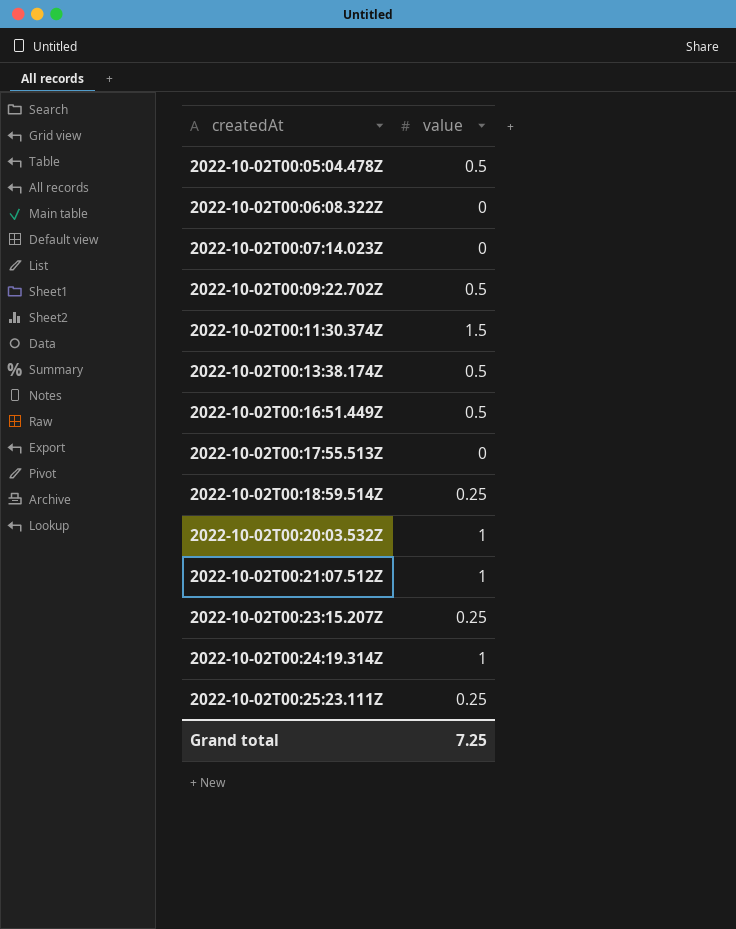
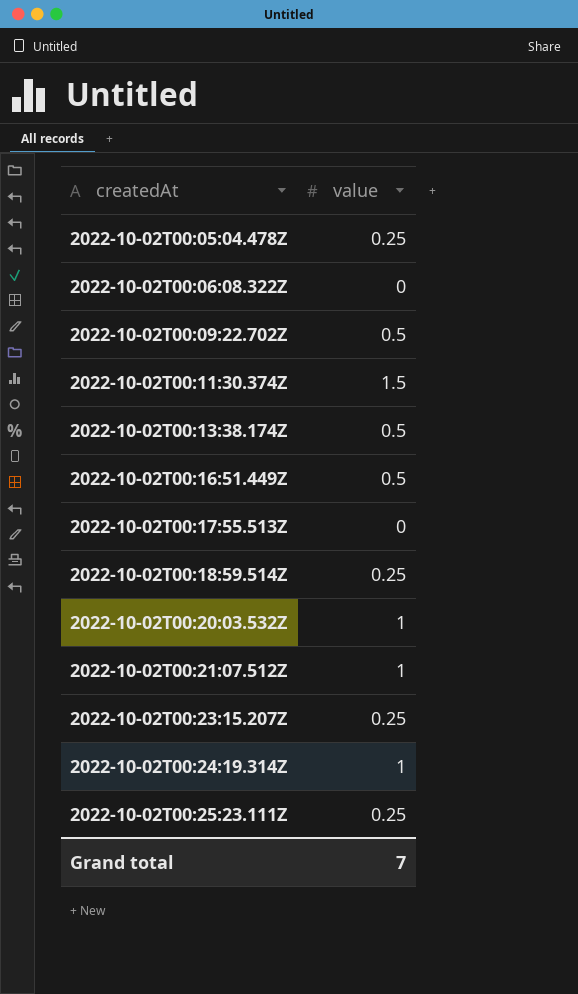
row 2022-10-02T00:07:14.023Z: 0 -> none
2022-10-02T00:05:04.478Z | value: 0.5 -> 0.25
Grand total | value: 7.25 -> 7

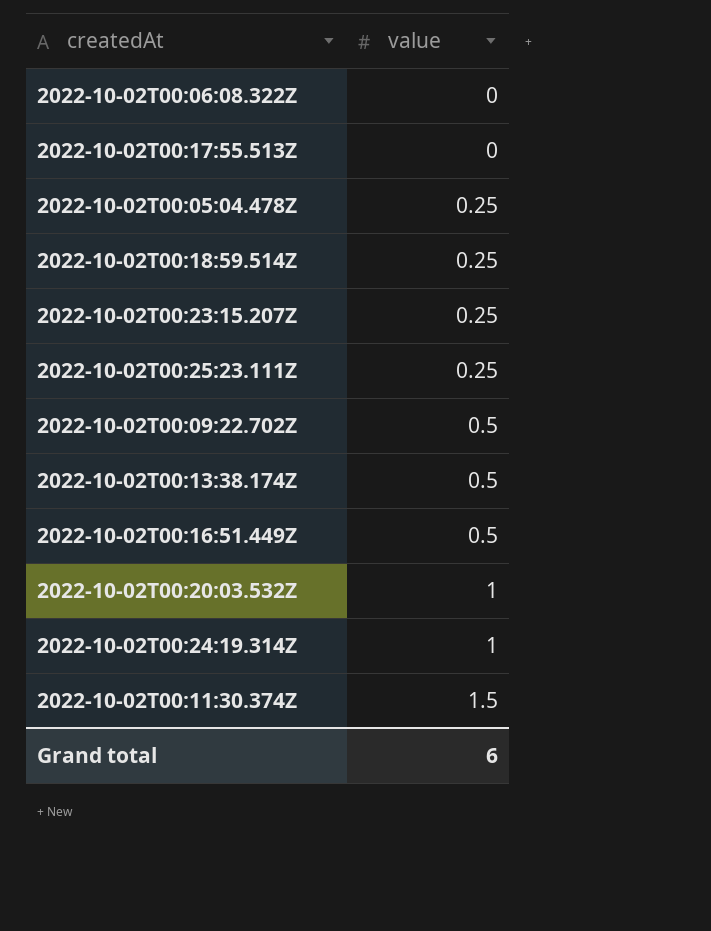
row order: createdAt ascending -> value ascending
row 2022-10-02T00:21:07.512Z: 1 -> none
Grand total | value: 7 -> 6

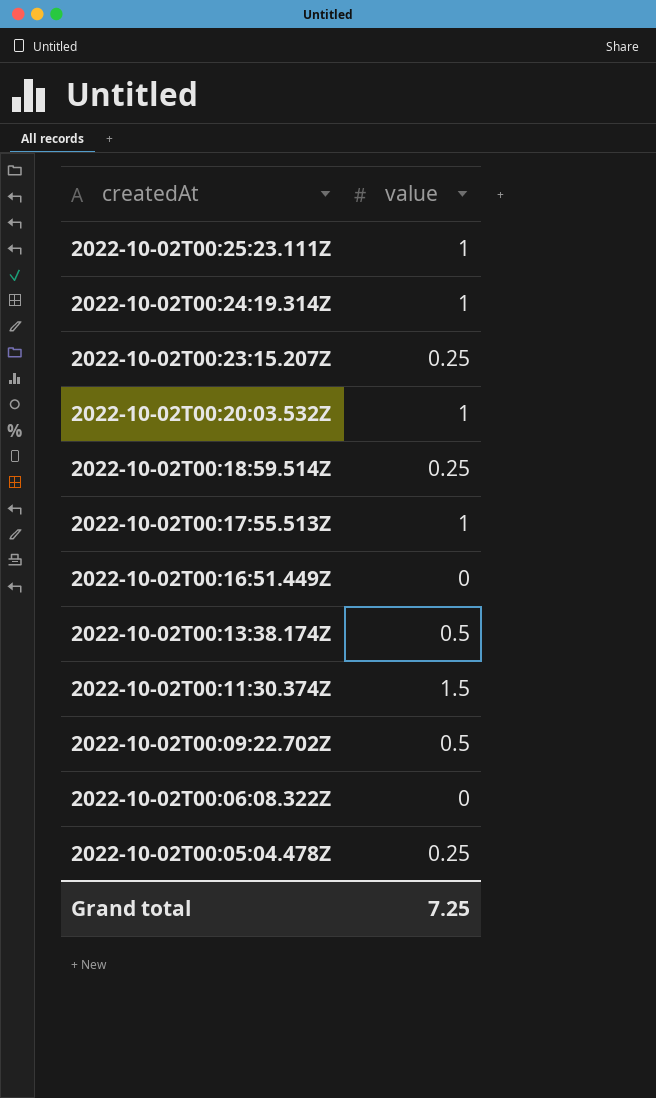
row order: value ascending -> createdAt descending
2022-10-02T00:25:23.111Z | value: 0.25 -> 1
2022-10-02T00:17:55.513Z | value: 0 -> 1
2022-10-02T00:16:51.449Z | value: 0.5 -> 0
Grand total | value: 6 -> 7.25

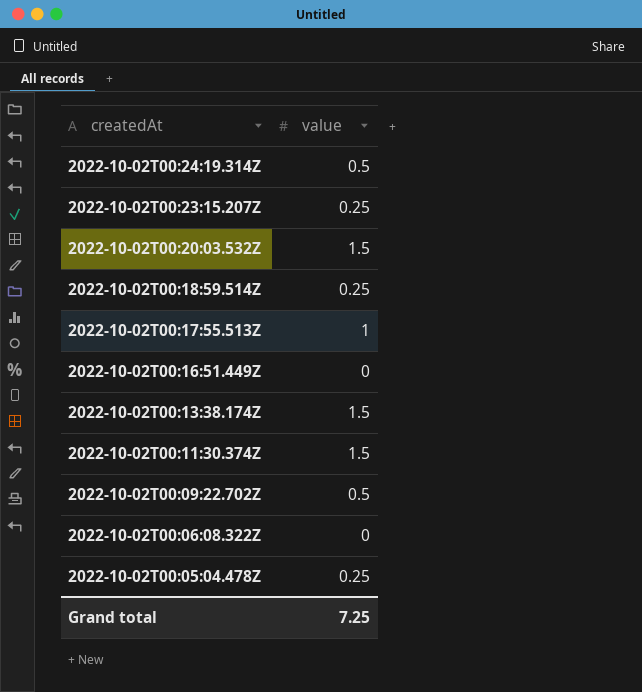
row 2022-10-02T00:25:23.111Z: 1 -> none
2022-10-02T00:24:19.314Z | value: 1 -> 0.5
2022-10-02T00:20:03.532Z | value: 1 -> 1.5
2022-10-02T00:13:38.174Z | value: 0.5 -> 1.5

